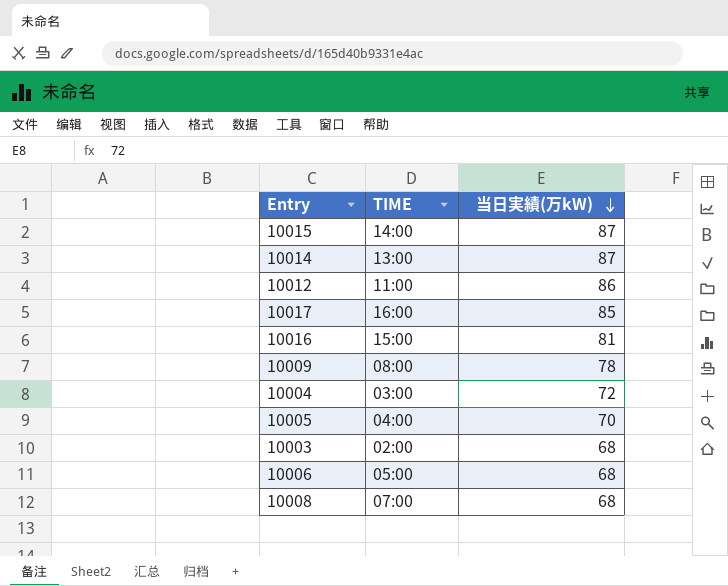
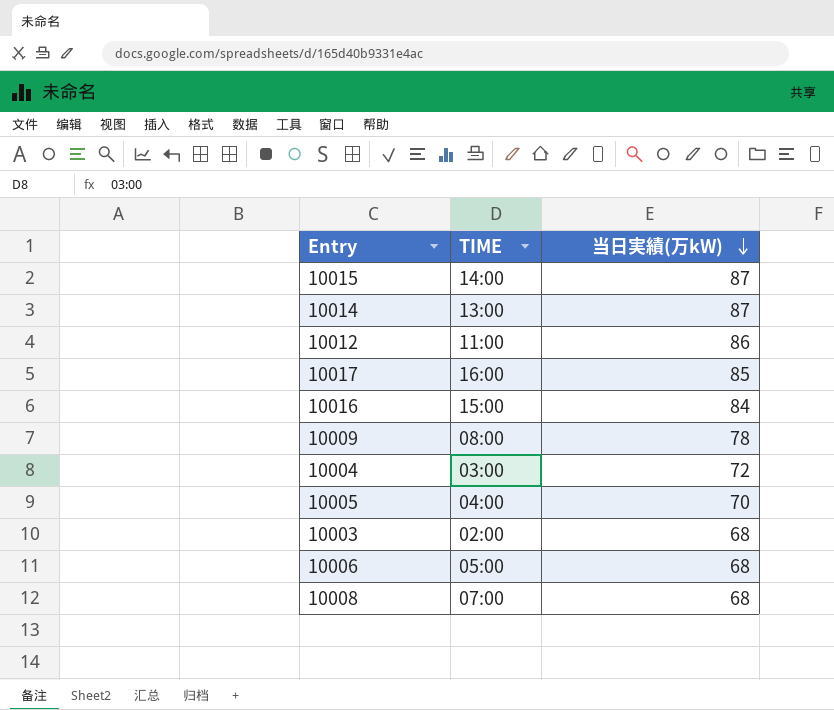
10016 | 当日実績(万kW): 81 -> 84

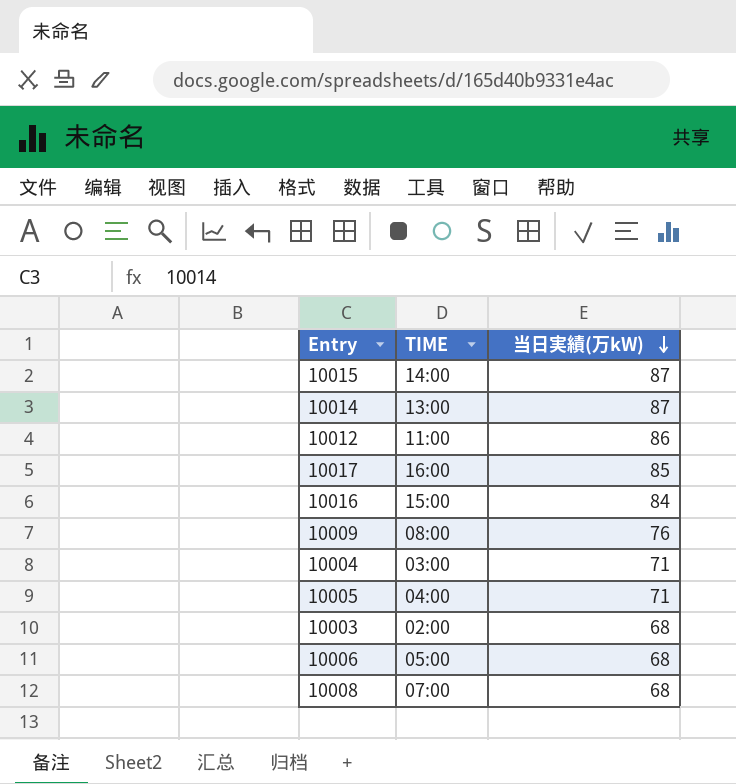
10009 | 当日実績(万kW): 78 -> 76
10004 | 当日実績(万kW): 72 -> 71
10005 | 当日実績(万kW): 70 -> 71

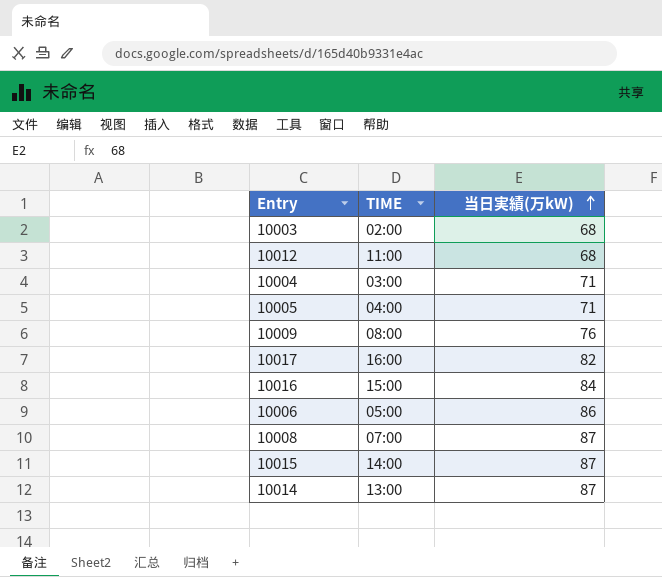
row order: 当日実績(万kW) descending -> 当日実績(万kW) ascending
10012 | 当日実績(万kW): 86 -> 68
10017 | 当日実績(万kW): 85 -> 82
10006 | 当日実績(万kW): 68 -> 86
10008 | 当日実績(万kW): 68 -> 87

